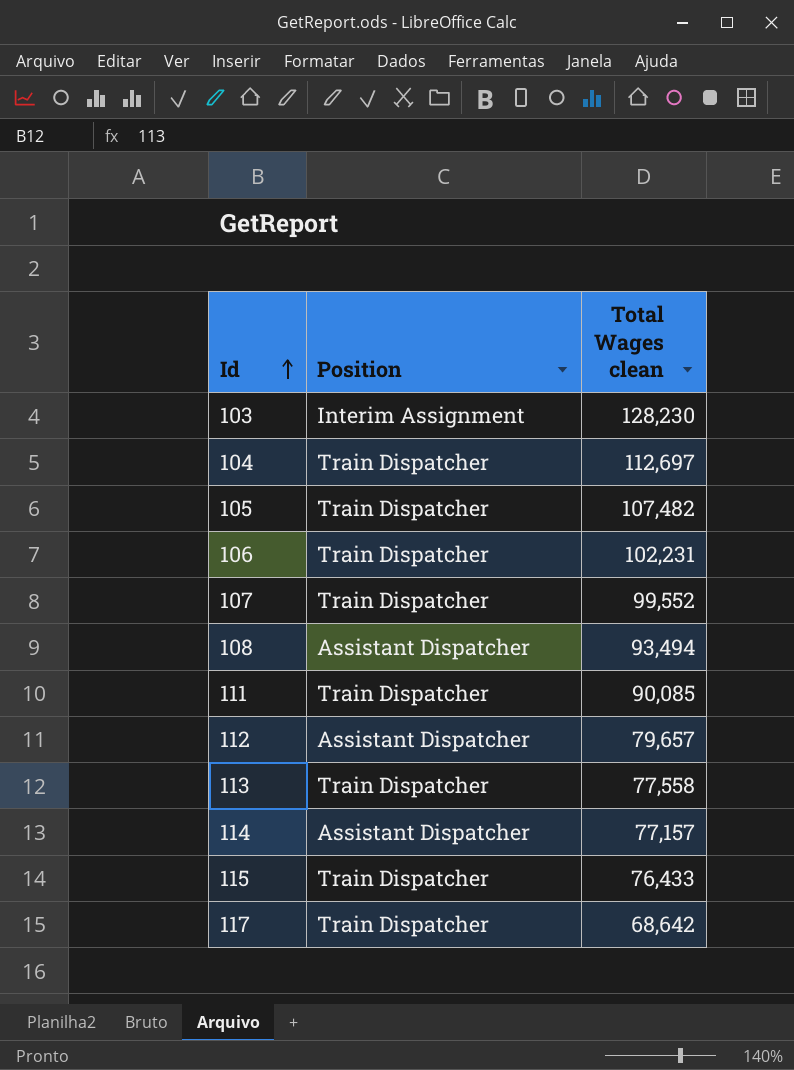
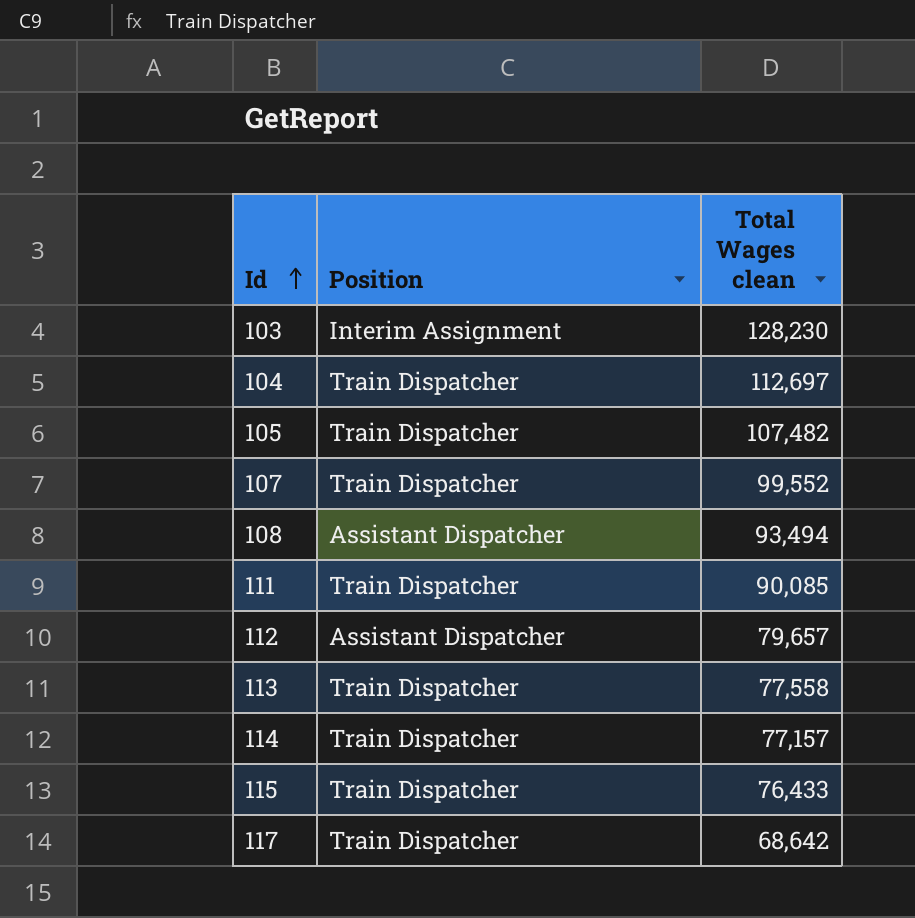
row 106: Train Dispatcher | 102,231 -> none
114 | Position: Assistant Dispatcher -> Train Dispatcher

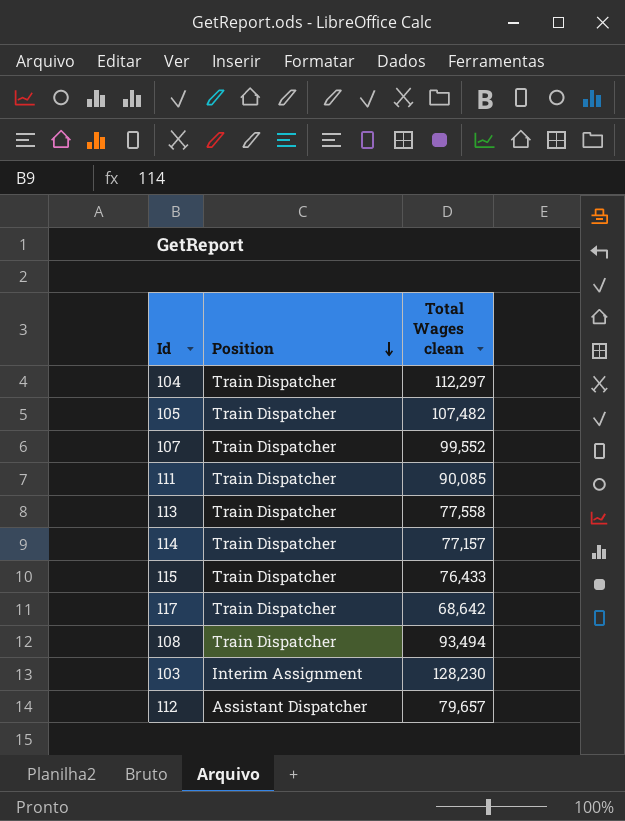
row order: Id ascending -> Position descending
104 | Total Wages clean: 112,697 -> 112,297
108 | Position: Assistant Dispatcher -> Train Dispatcher

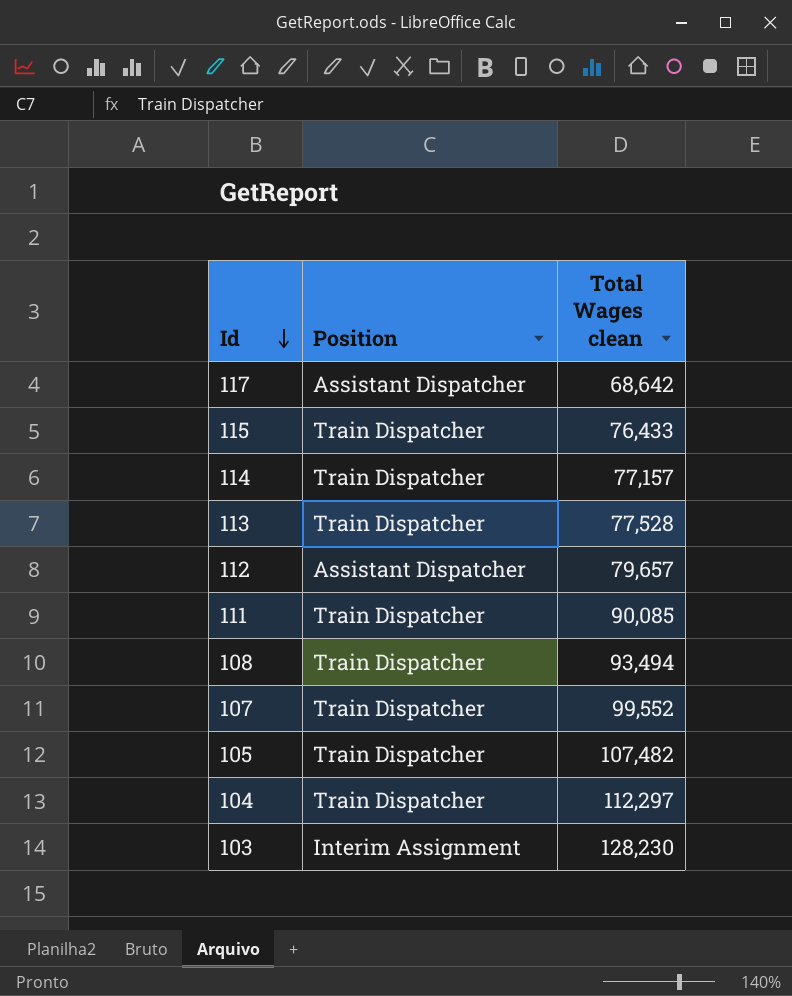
row order: Position descending -> Id descending
117 | Position: Train Dispatcher -> Assistant Dispatcher
113 | Total Wages clean: 77,558 -> 77,528

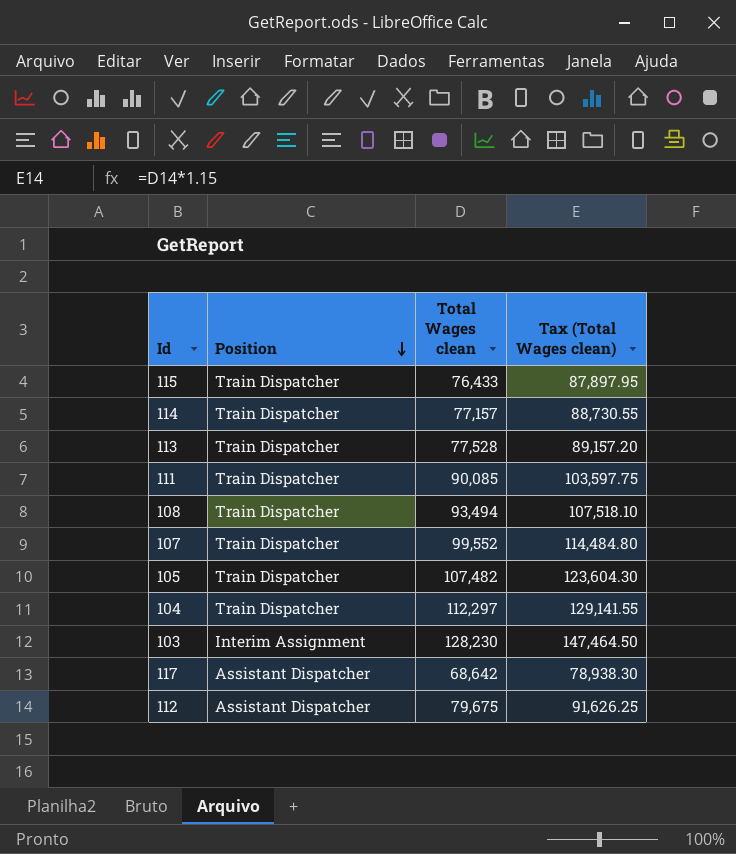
row order: Id descending -> Position descending
column Tax (Total Wages clean) | formula: none -> [Total Wages clean] * 1.15
112 | Total Wages clean: 79,657 -> 79,675

